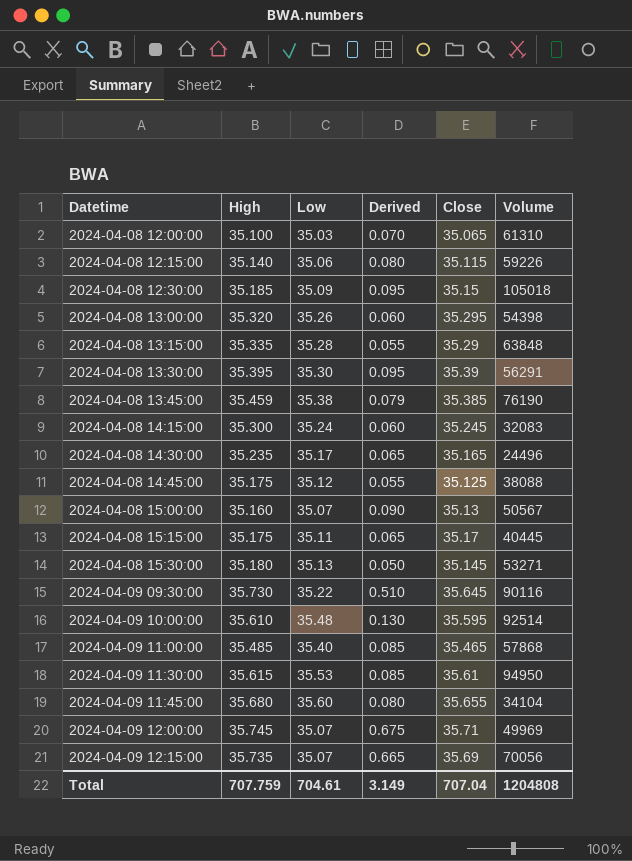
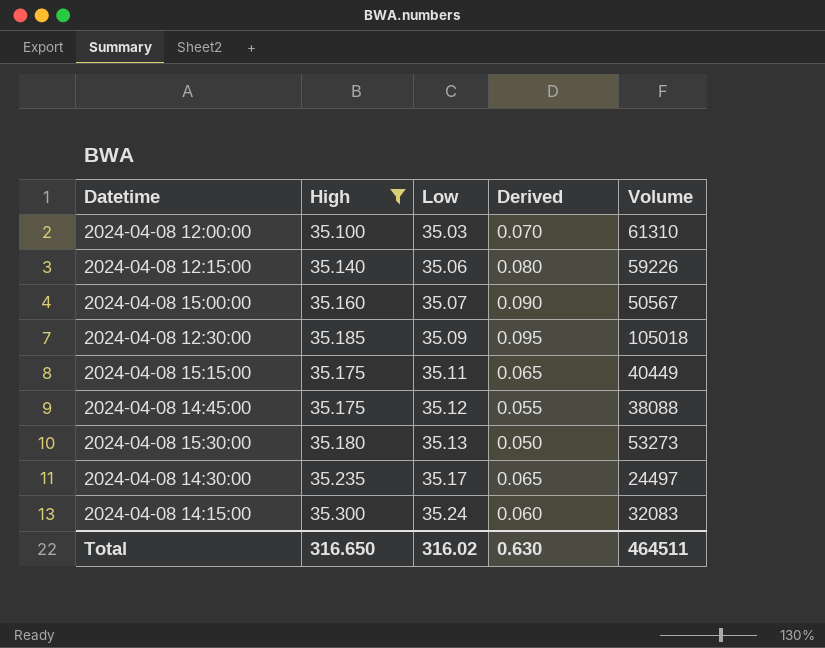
filter: none -> High <= 35.300
row order: Datetime ascending -> Low ascending
column Close | position: 5 -> none
2024-04-08 15:15:00 | Volume: 40445 -> 40449
2024-04-08 15:30:00 | Volume: 53271 -> 53273
2024-04-08 14:30:00 | Volume: 24496 -> 24497
Total | High: 707.759 -> 316.650
Total | Low: 704.61 -> 316.02
Total | Derived: 3.149 -> 0.630
Total | Volume: 1204808 -> 464511

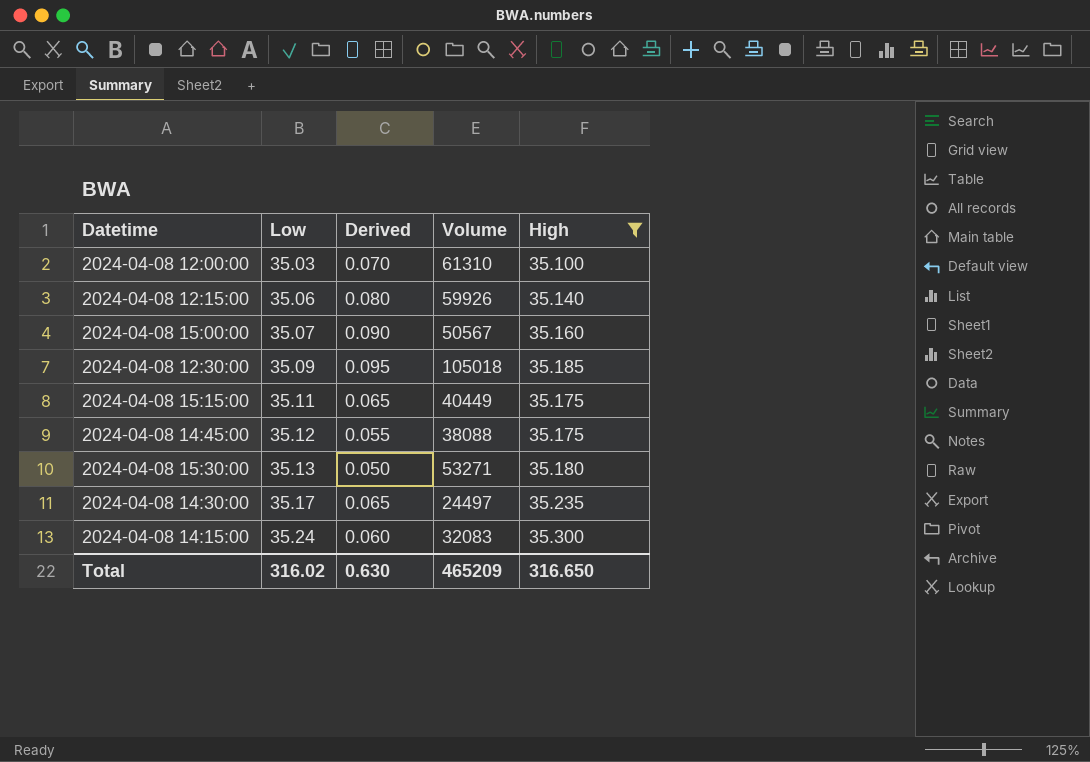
column High | position: 2 -> 5
2024-04-08 12:15:00 | Volume: 59226 -> 59926
2024-04-08 15:30:00 | Volume: 53273 -> 53271
Total | Volume: 464511 -> 465209

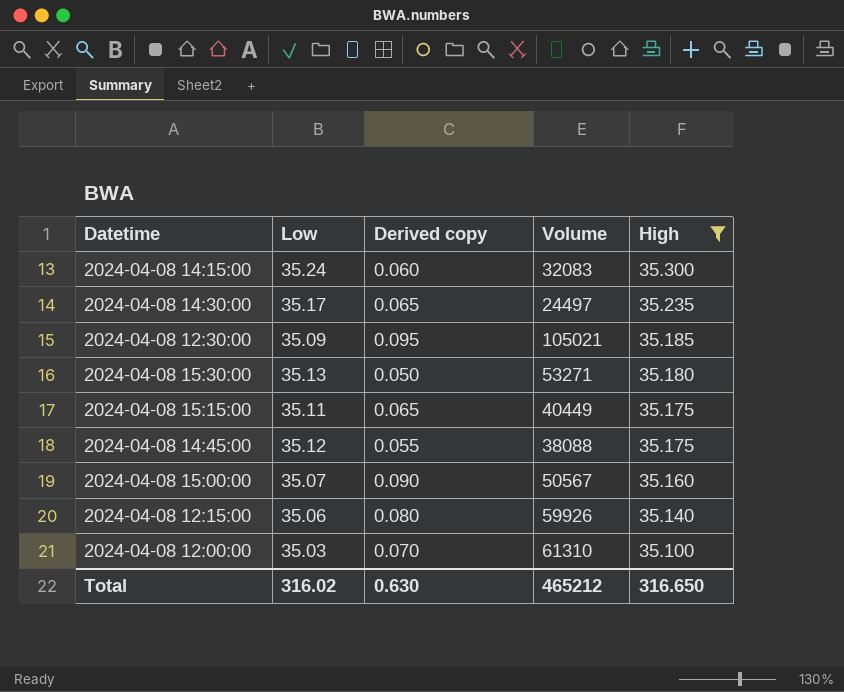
row order: Low ascending -> High descending
column name: Derived -> Derived copy
2024-04-08 12:30:00 | Volume: 105018 -> 105021
Total | Volume: 465209 -> 465212

